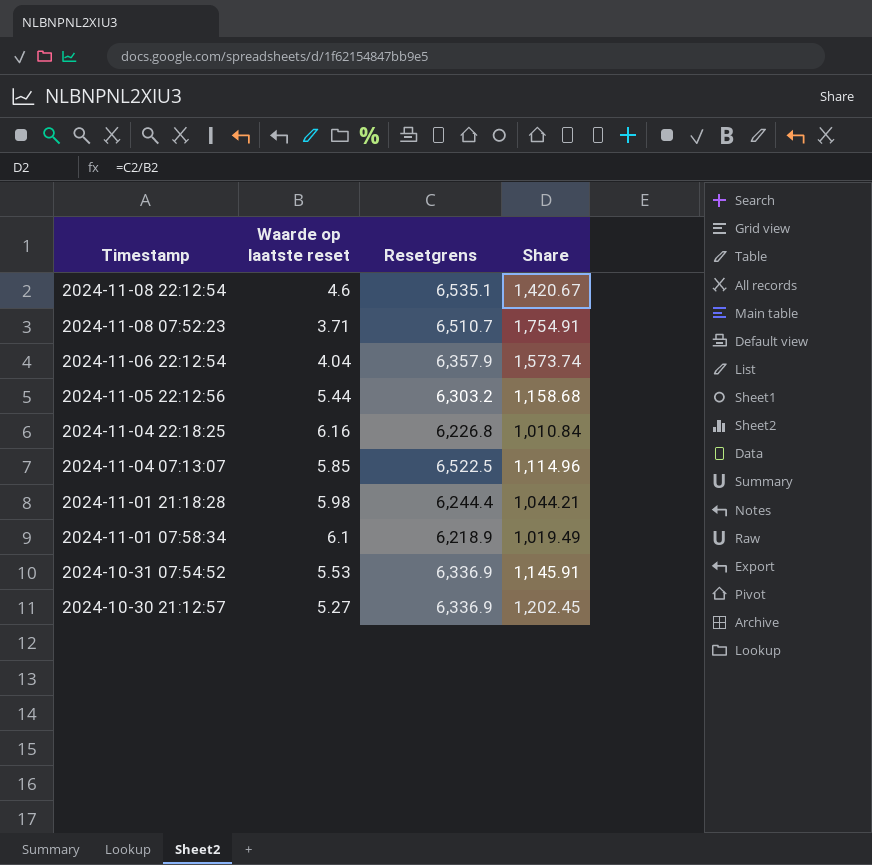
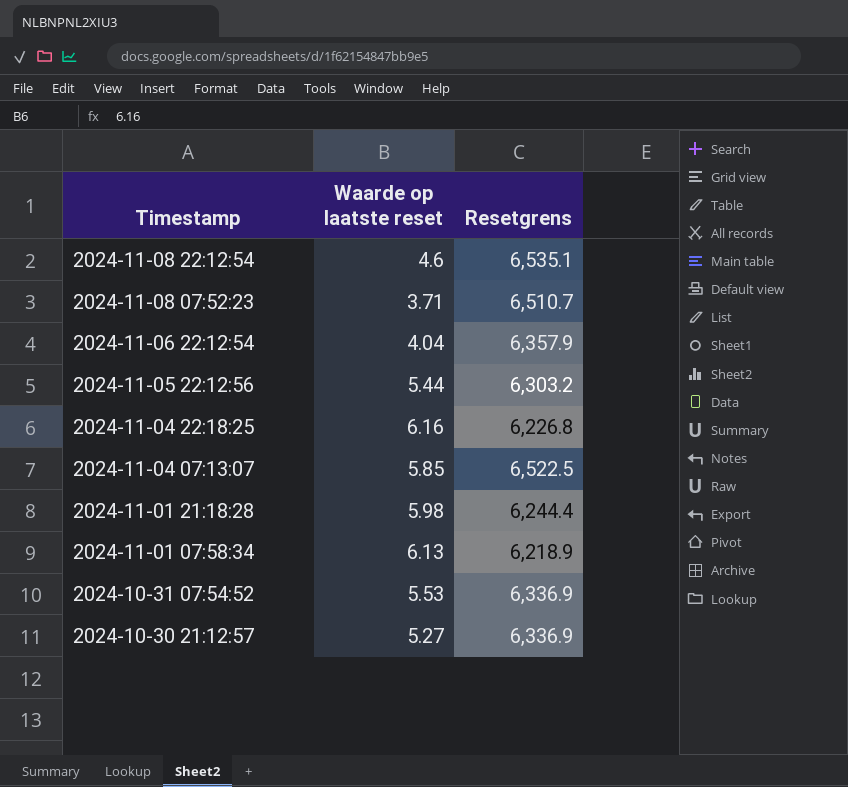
column Share | formula: [Resetgrens] / [Waarde op laatste reset] -> none
2024-11-01 07:58:34 | Waarde op laatste reset: 6.1 -> 6.13

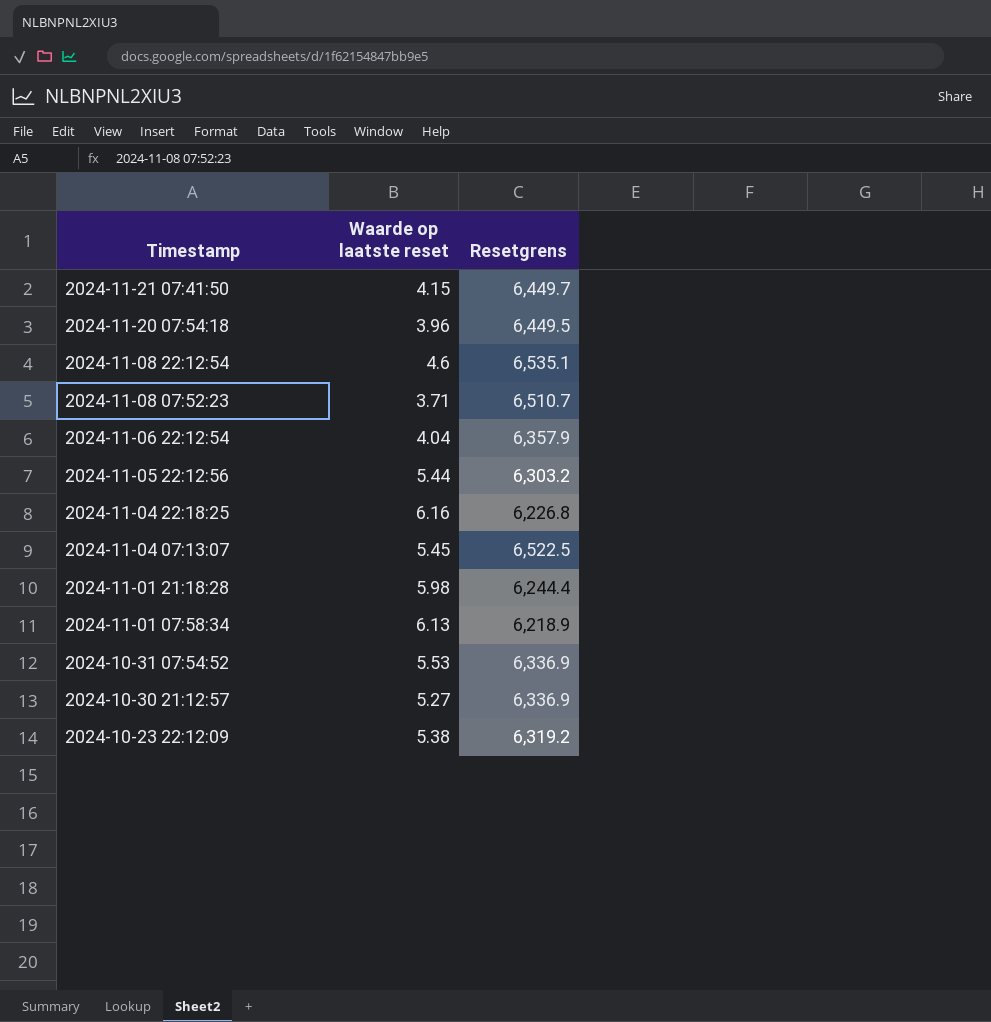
row 2024-11-21 07:41:50: none -> 4.15 | 6,449.7
row 2024-11-20 07:54:18: none -> 3.96 | 6,449.5
2024-11-04 07:13:07 | Waarde op laatste reset: 5.85 -> 5.45
row 2024-10-23 22:12:09: none -> 5.38 | 6,319.2

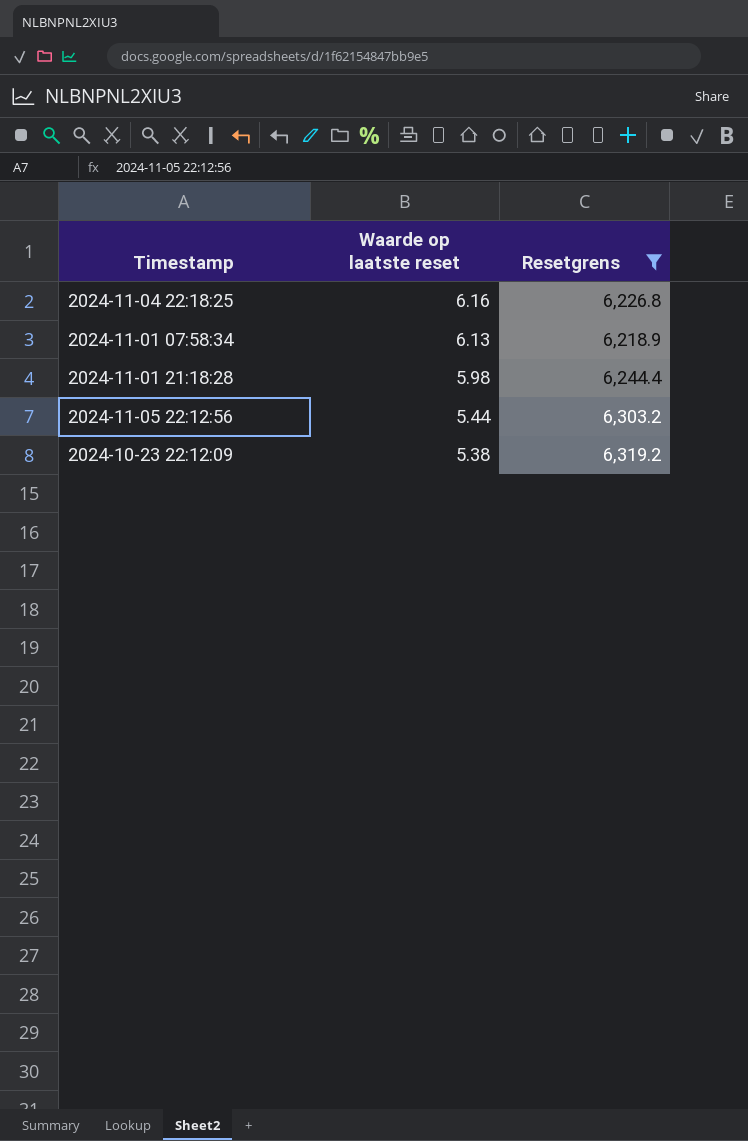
filter: none -> Resetgrens <= 6,319.2
row order: Timestamp descending -> Waarde op laatste reset descending

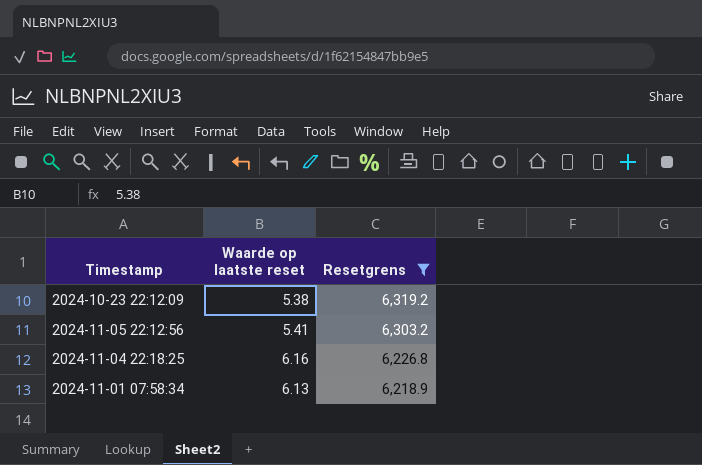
row order: Waarde op laatste reset descending -> Resetgrens descending
row 2024-11-01 21:18:28: 5.98 | 6,244.4 -> none
2024-11-05 22:12:56 | Waarde op laatste reset: 5.44 -> 5.41

